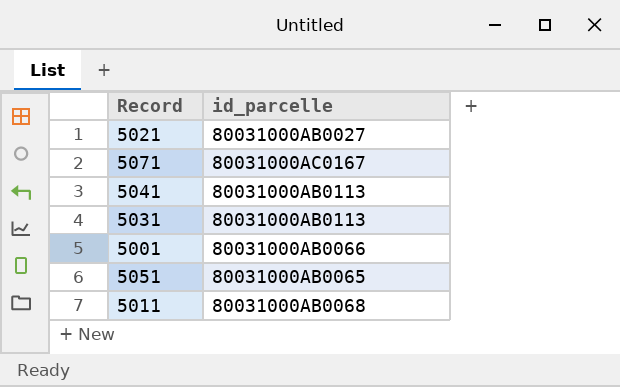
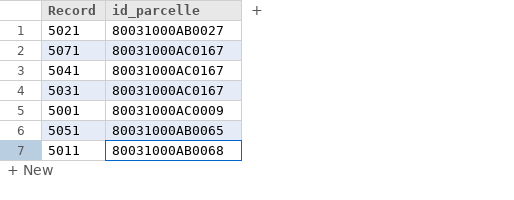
5041 | id_parcelle: 80031000AB0113 -> 80031000AC0167
5031 | id_parcelle: 80031000AB0113 -> 80031000AC0167
5001 | id_parcelle: 80031000AB0066 -> 80031000AC0009

